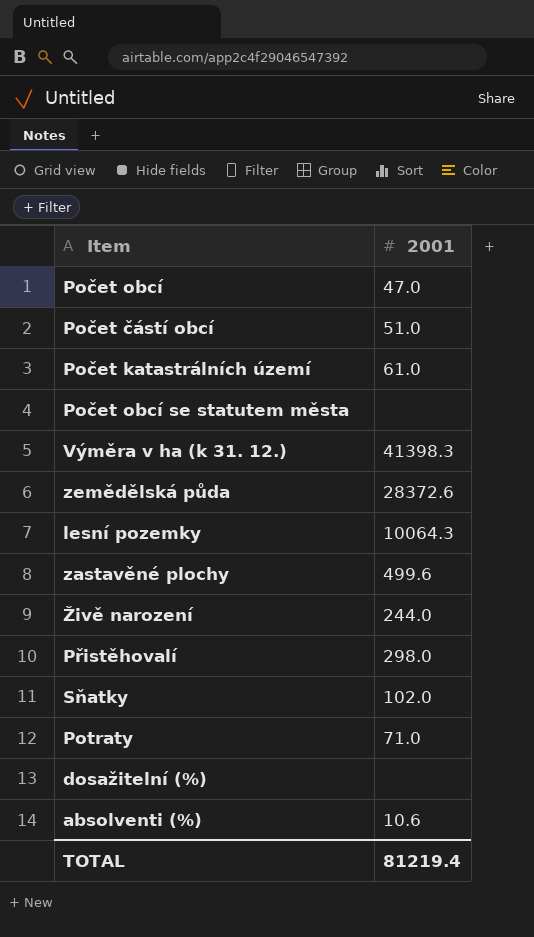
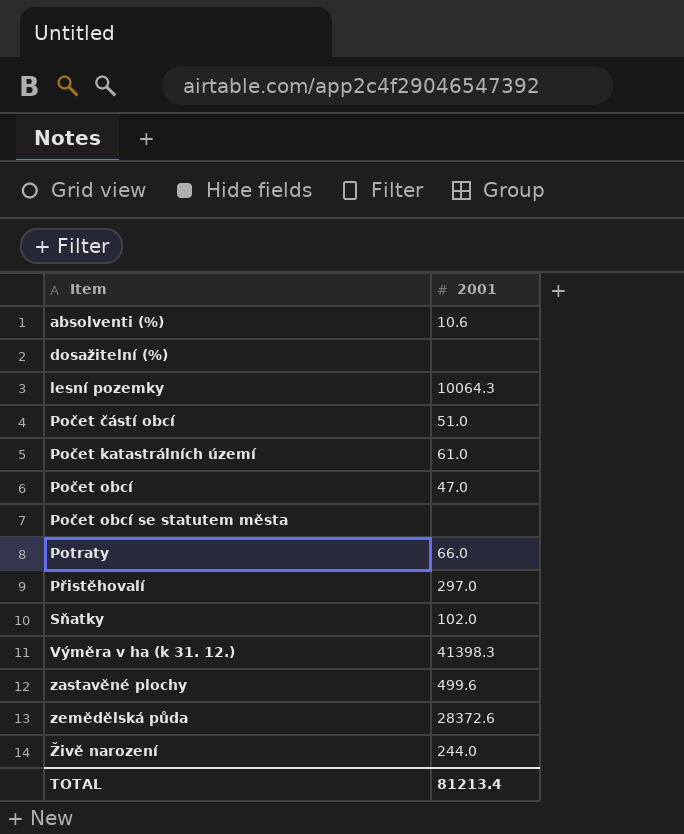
row order: none -> Item ascending
Potraty | 2001: 71.0 -> 66.0
Přistěhovalí | 2001: 298.0 -> 297.0
TOTAL | 2001: 81219.4 -> 81213.4

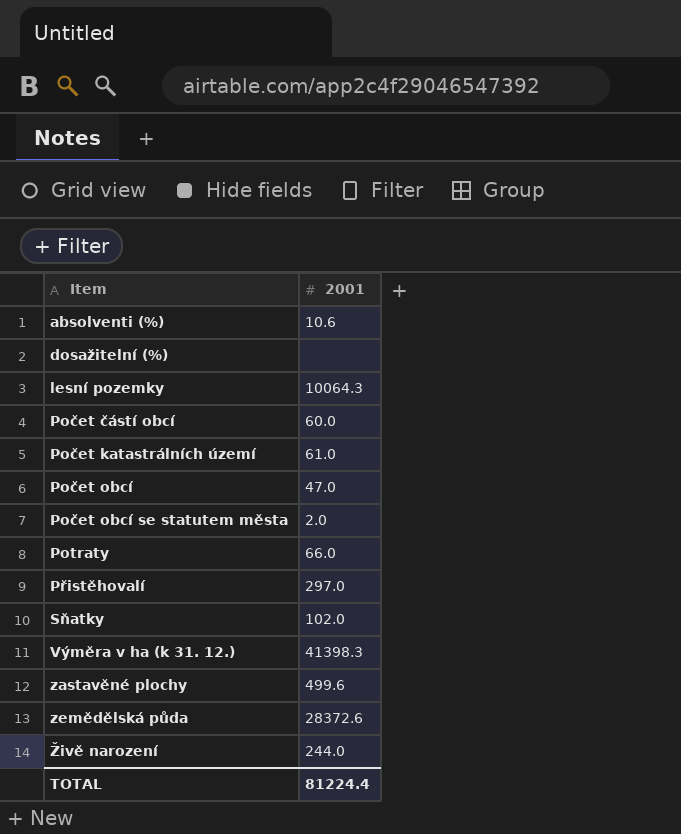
Počet částí obcí | 2001: 51.0 -> 60.0
Počet obcí se statutem města | 2001: none -> 2.0
TOTAL | 2001: 81213.4 -> 81224.4

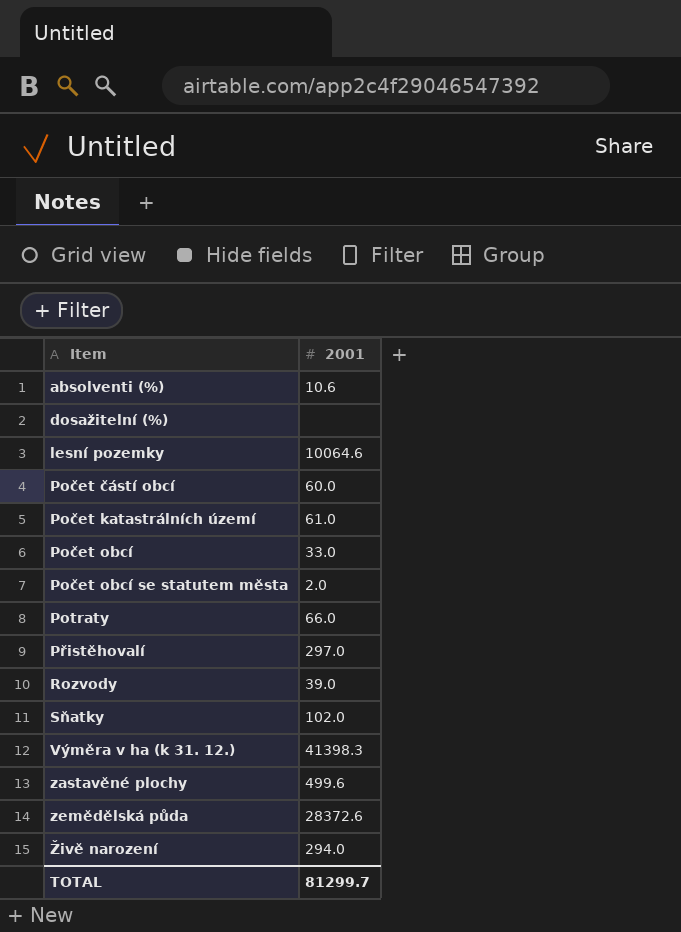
lesní pozemky | 2001: 10064.3 -> 10064.6
Počet obcí | 2001: 47.0 -> 33.0
row Rozvody: none -> 39.0
Živě narození | 2001: 244.0 -> 294.0
TOTAL | 2001: 81224.4 -> 81299.7

